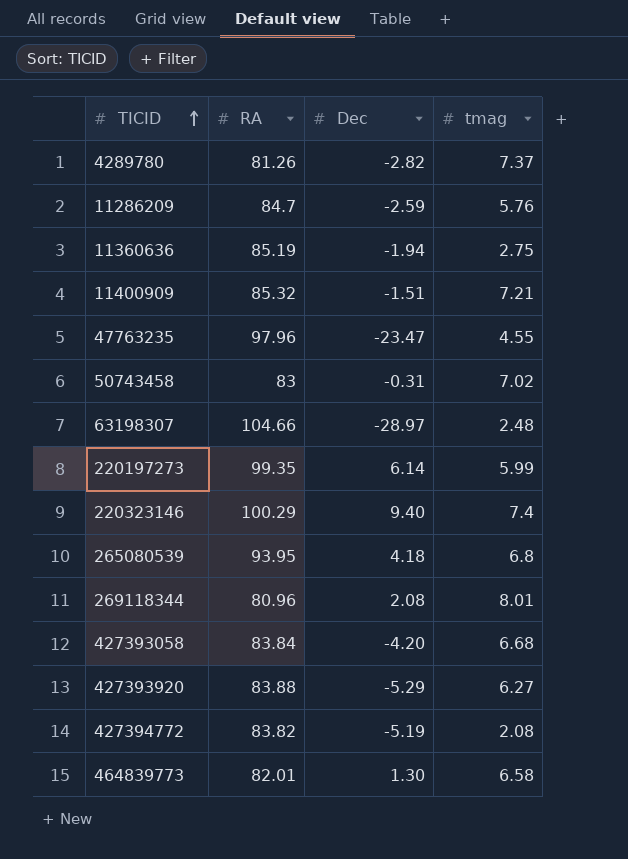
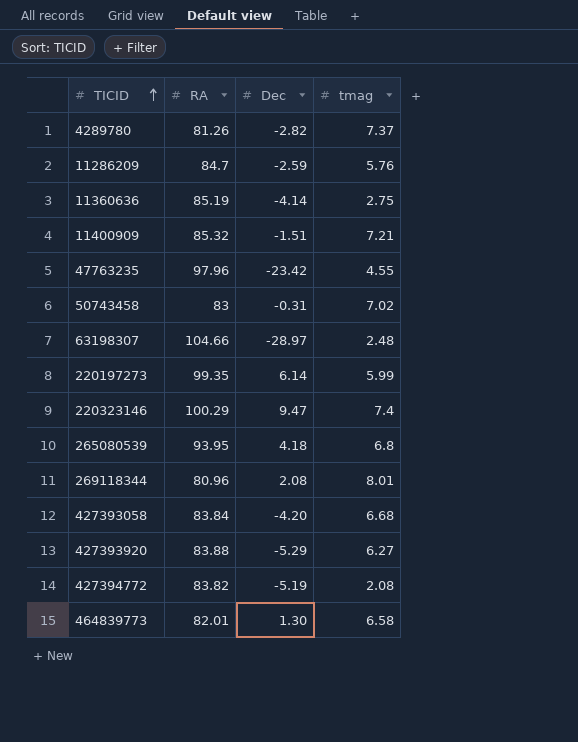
11360636 | Dec: -1.94 -> -4.14
47763235 | Dec: -23.47 -> -23.42
220323146 | Dec: 9.40 -> 9.47

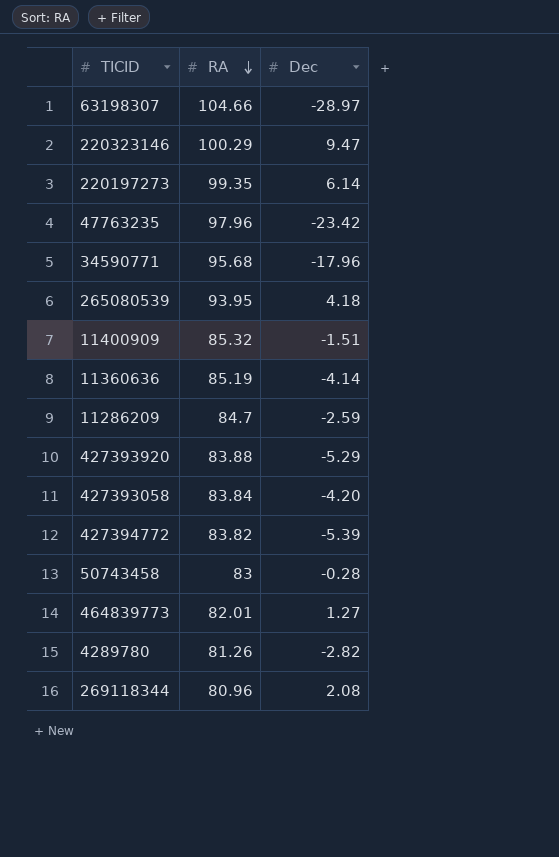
row order: TICID ascending -> RA descending
column tmag | position: 4 -> none
row 34590771: none -> 95.68 | -17.96
427394772 | Dec: -5.19 -> -5.39
50743458 | Dec: -0.31 -> -0.28
464839773 | Dec: 1.30 -> 1.27

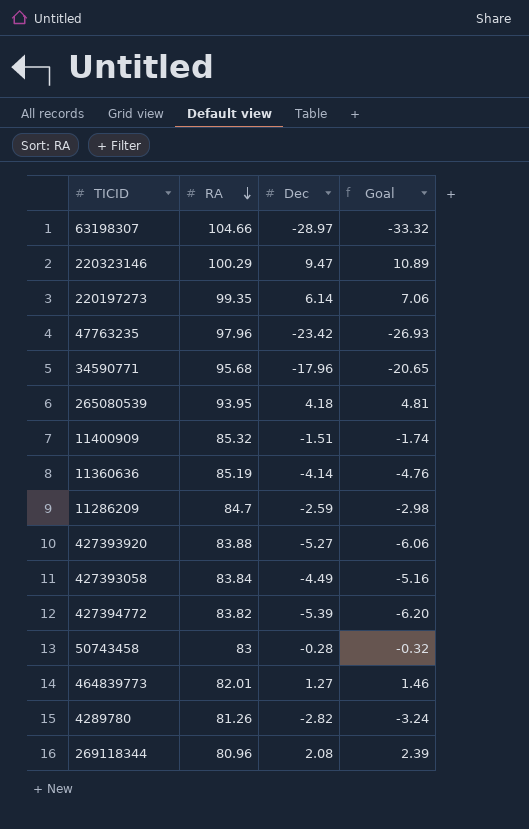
column Goal | formula: none -> [Dec] * 1.15
427393920 | Dec: -5.29 -> -5.27
427393058 | Dec: -4.20 -> -4.49

